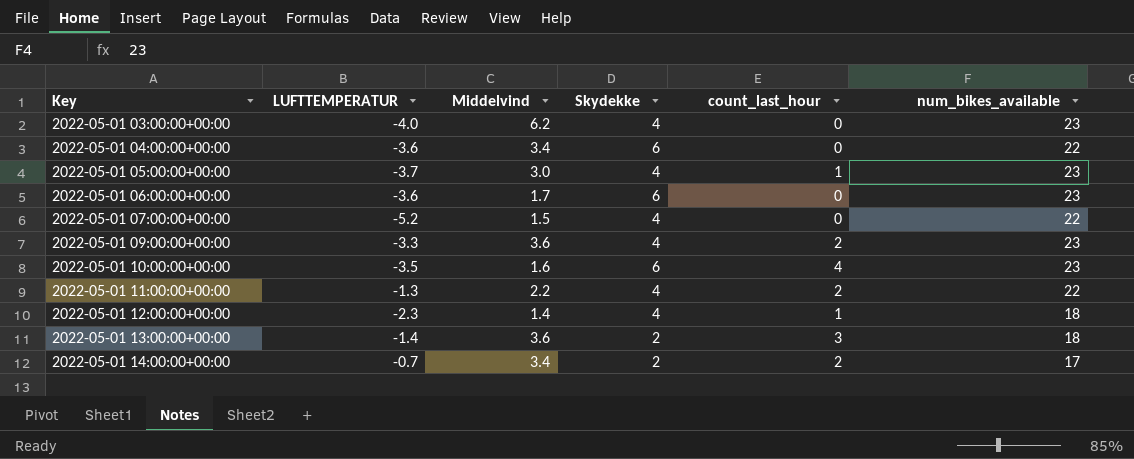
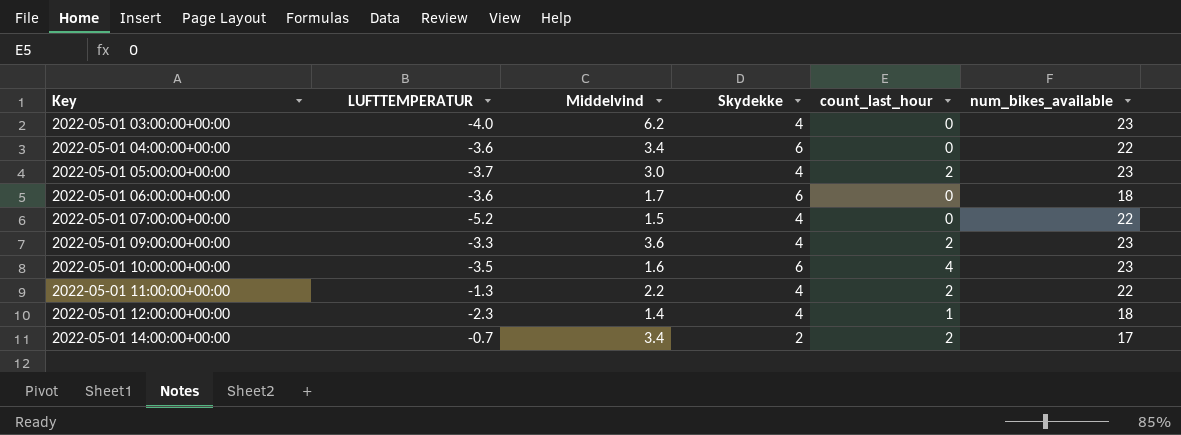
row 2022-05-01 13:00:00+00:00: -1.4 | 3.6 | 2 | 3 | 18 -> none
2022-05-01 05:00:00+00:00 | count_last_hour: 1 -> 2
2022-05-01 06:00:00+00:00 | num_bikes_available: 23 -> 18

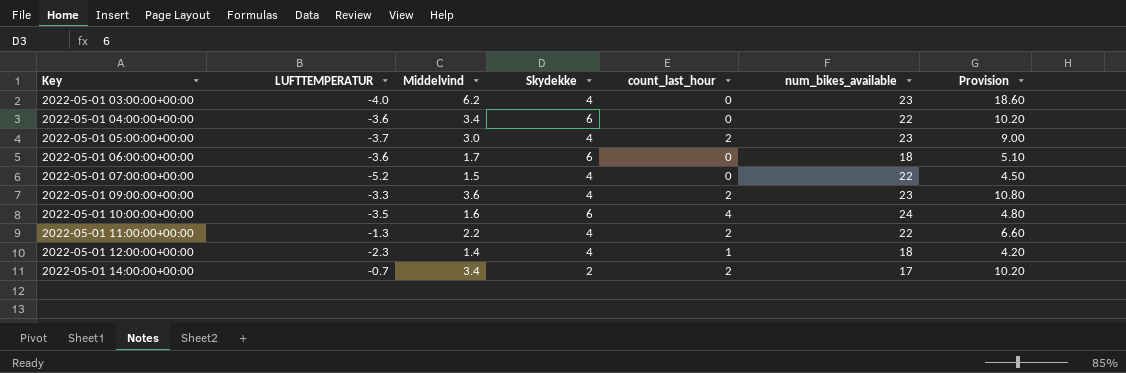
column Provision | formula: none -> [Middelvind] * 3
2022-05-01 10:00:00+00:00 | num_bikes_available: 23 -> 24

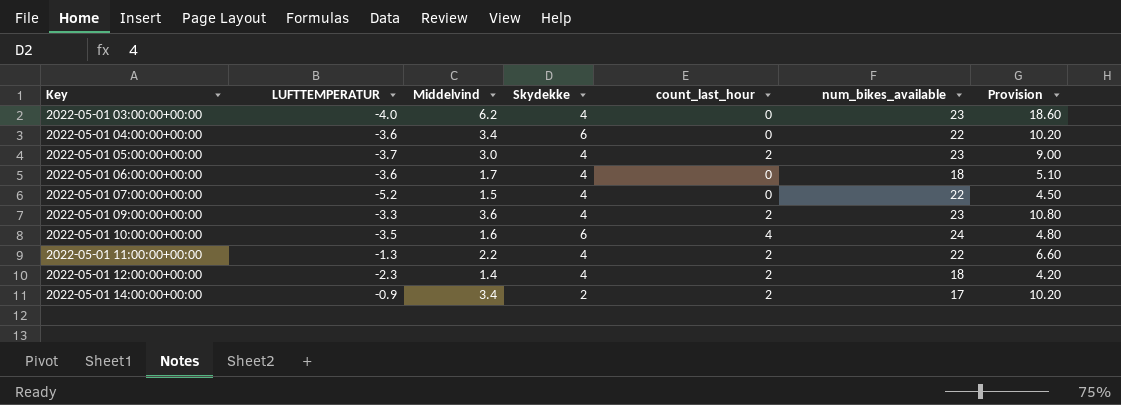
2022-05-01 06:00:00+00:00 | Skydekke: 6 -> 4
2022-05-01 12:00:00+00:00 | count_last_hour: 1 -> 2
2022-05-01 14:00:00+00:00 | LUFTTEMPERATUR: -0.7 -> -0.9

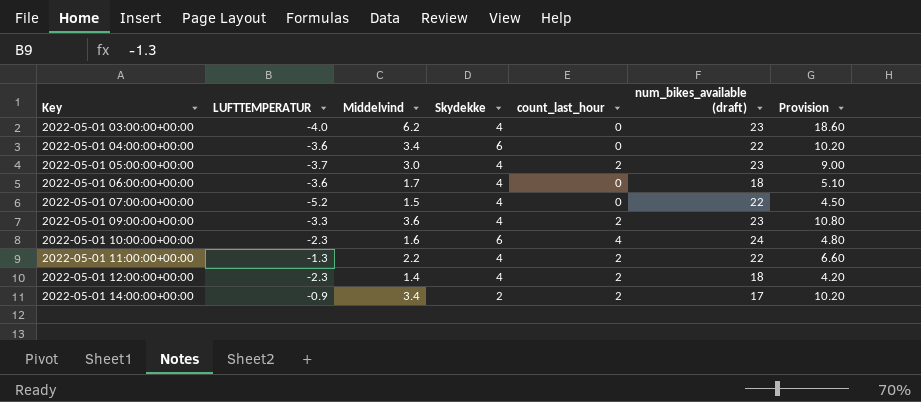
column name: num_bikes_available -> num_bikes_available (draft)
2022-05-01 10:00:00+00:00 | LUFTTEMPERATUR: -3.5 -> -2.3

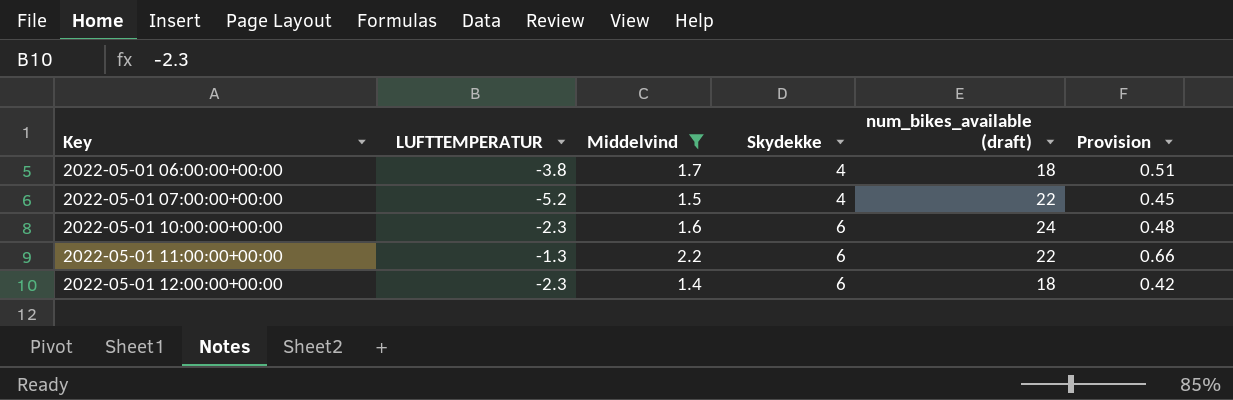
filter: none -> Middelvind <= 2.2
column count_last_hour | position: 5 -> none
column Provision | formula: [Middelvind] * 3 -> [Middelvind] * 0.3
2022-05-01 06:00:00+00:00 | LUFTTEMPERATUR: -3.6 -> -3.8
2022-05-01 11:00:00+00:00 | Skydekke: 4 -> 6
2022-05-01 12:00:00+00:00 | Skydekke: 4 -> 6

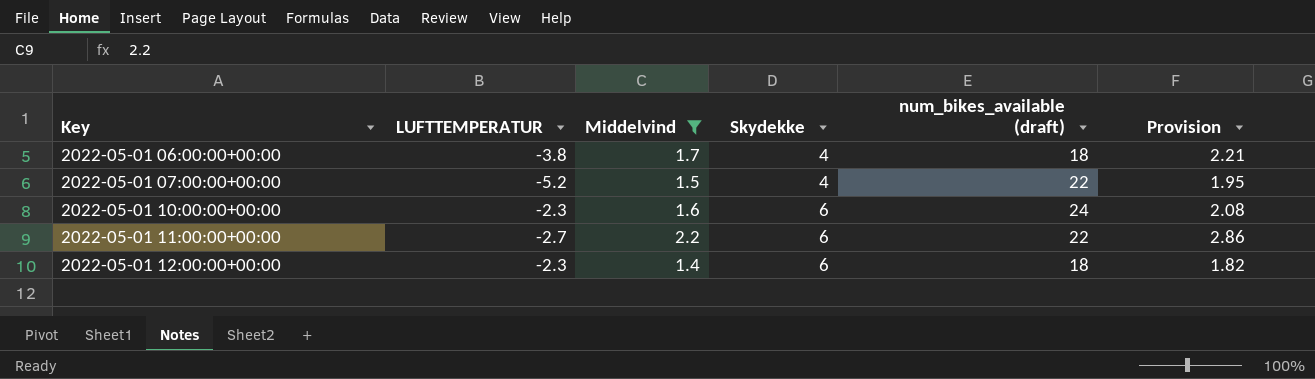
column Provision | formula: [Middelvind] * 0.3 -> [Middelvind] * 1.3
2022-05-01 11:00:00+00:00 | LUFTTEMPERATUR: -1.3 -> -2.7

